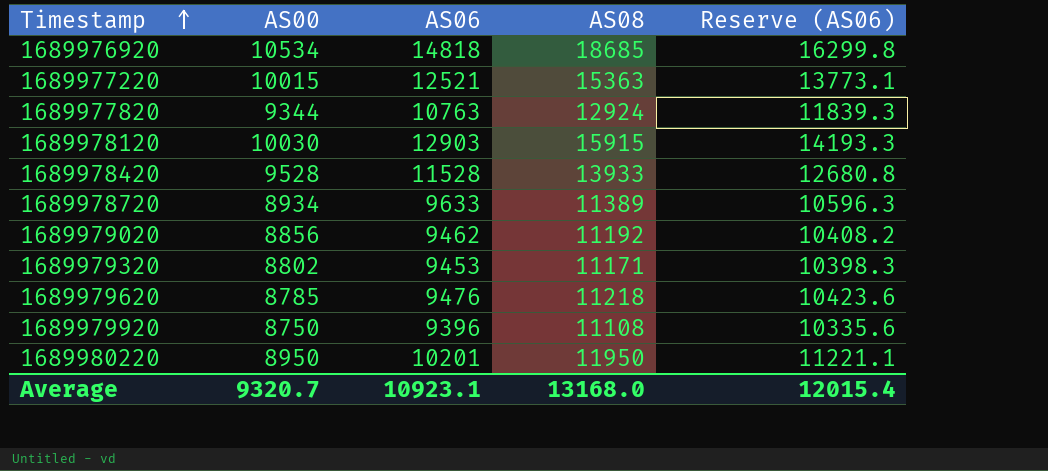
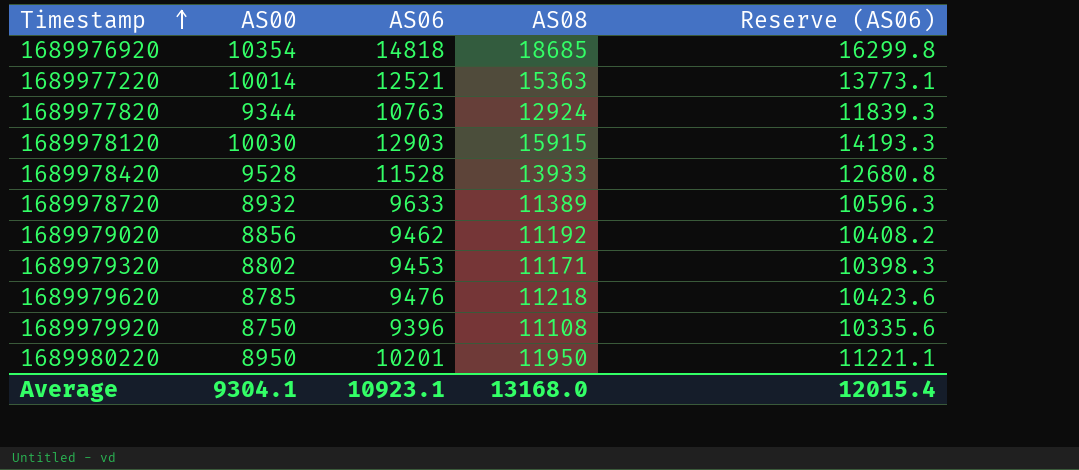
1689976920 | AS00: 10534 -> 10354
1689977220 | AS00: 10015 -> 10014
1689978720 | AS00: 8934 -> 8932
Average | AS00: 9320.7 -> 9304.1

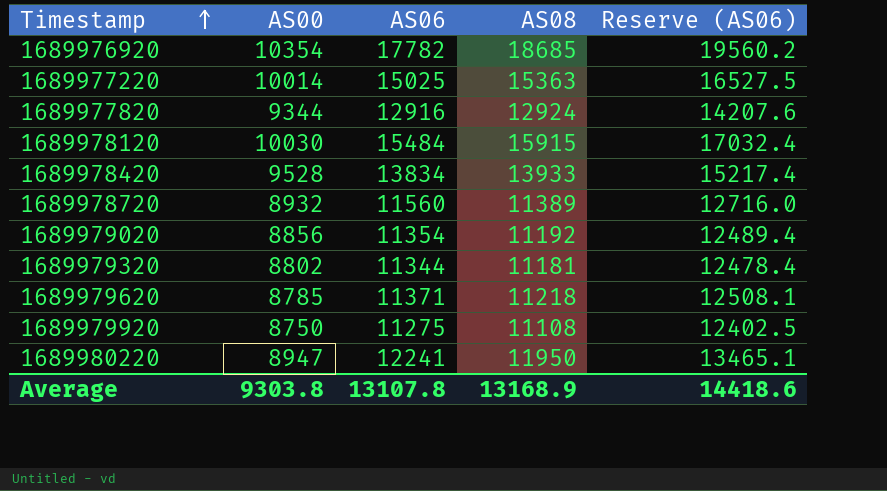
1689976920 | AS06: 14818 -> 17782
1689976920 | Reserve (AS06): 16299.8 -> 19560.2
1689977220 | AS06: 12521 -> 15025
1689977220 | Reserve (AS06): 13773.1 -> 16527.5
1689977820 | AS06: 10763 -> 12916
1689977820 | Reserve (AS06): 11839.3 -> 14207.6
1689978120 | AS06: 12903 -> 15484
1689978120 | Reserve (AS06): 14193.3 -> 17032.4
1689978420 | AS06: 11528 -> 13834
1689978420 | Reserve (AS06): 12680.8 -> 15217.4
1689978720 | AS06: 9633 -> 11560
1689978720 | Reserve (AS06): 10596.3 -> 12716.0
1689979020 | AS06: 9462 -> 11354
1689979020 | Reserve (AS06): 10408.2 -> 12489.4
1689979320 | AS06: 9453 -> 11344
1689979320 | AS08: 11171 -> 11181
1689979320 | Reserve (AS06): 10398.3 -> 12478.4
1689979620 | AS06: 9476 -> 11371
1689979620 | Reserve (AS06): 10423.6 -> 12508.1
1689979920 | AS06: 9396 -> 11275
1689979920 | Reserve (AS06): 10335.6 -> 12402.5
1689980220 | AS00: 8950 -> 8947
1689980220 | AS06: 10201 -> 12241
1689980220 | Reserve (AS06): 11221.1 -> 13465.1
Average | AS00: 9304.1 -> 9303.8
Average | AS06: 10923.1 -> 13107.8
Average | AS08: 13168.0 -> 13168.9
Average | Reserve (AS06): 12015.4 -> 14418.6

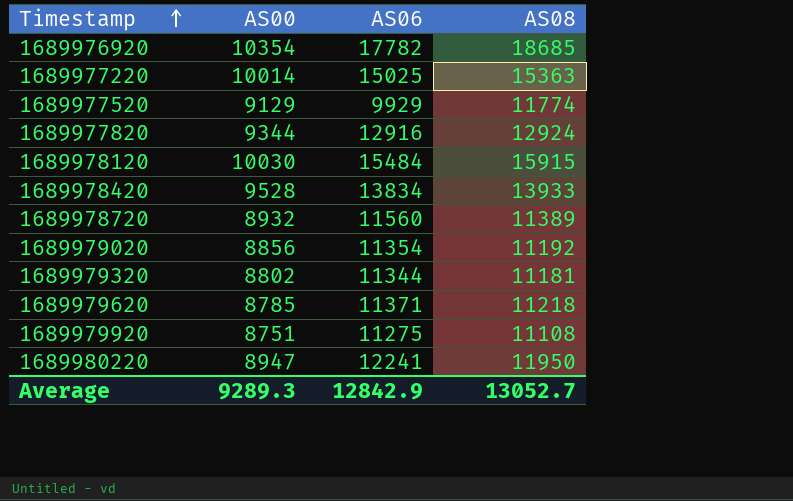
column Reserve (AS06) | formula: [AS06] * 1.1 -> none
row 1689977520: none -> 9129 | 9929 | 11774
1689979920 | AS00: 8750 -> 8751
Average | AS00: 9303.8 -> 9289.3
Average | AS06: 13107.8 -> 12842.9
Average | AS08: 13168.9 -> 13052.7

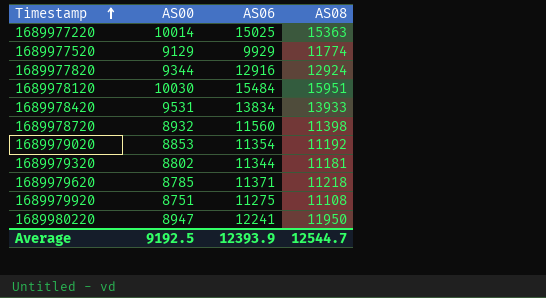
row 1689976920: 10354 | 17782 | 18685 -> none
1689978120 | AS08: 15915 -> 15951
1689978420 | AS00: 9528 -> 9531
1689978720 | AS08: 11389 -> 11398
1689979020 | AS00: 8856 -> 8853
Average | AS00: 9289.3 -> 9192.5
Average | AS06: 12842.9 -> 12393.9
Average | AS08: 13052.7 -> 12544.7

